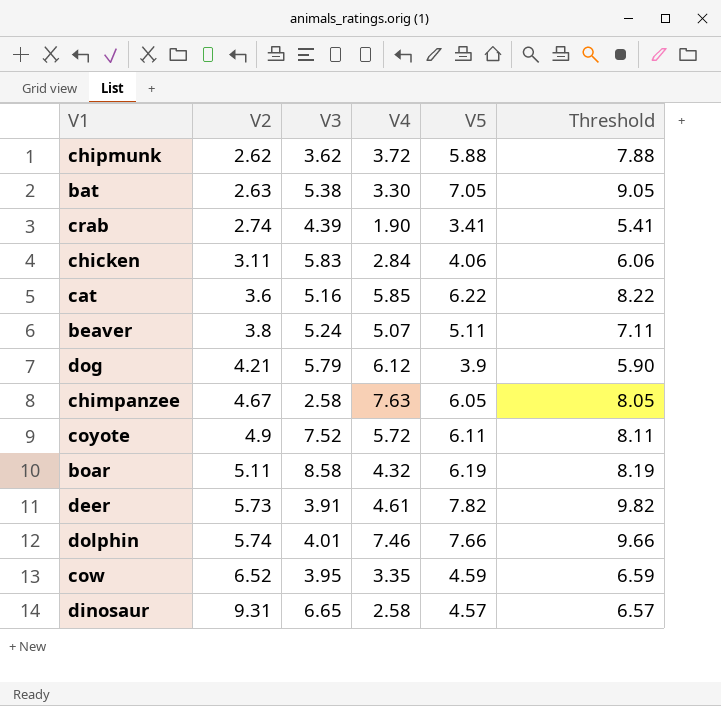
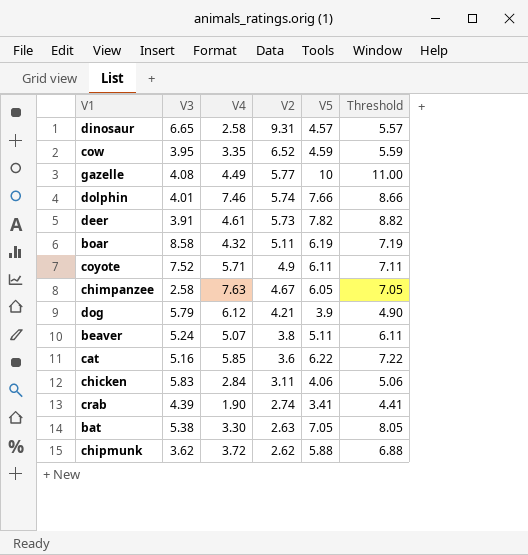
row order: V2 ascending -> V2 descending
column V2 | position: 2 -> 4
column Threshold | formula: [V5] + 2 -> [V5] + 1
row gazelle: none -> 4.08 | 4.49 | 5.77 | 10 | 11.00
coyote | V4: 5.72 -> 5.71

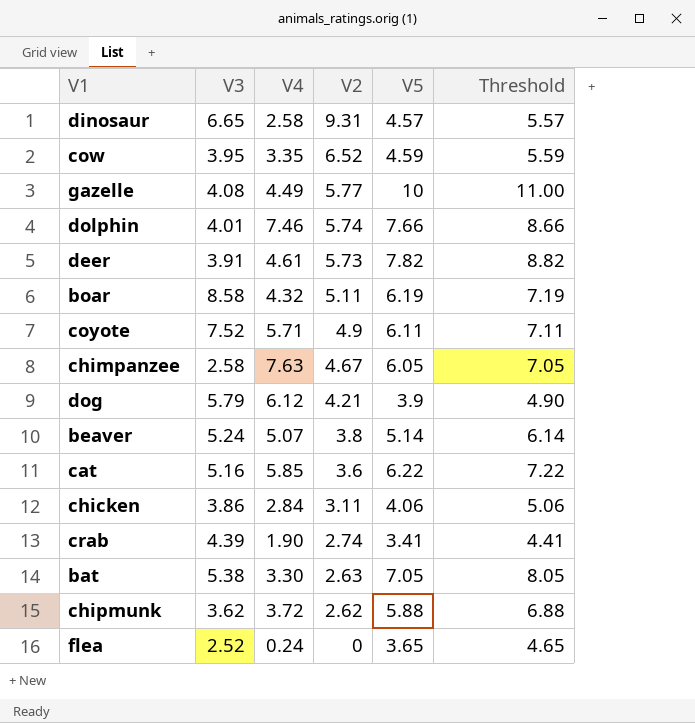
beaver | V5: 5.11 -> 5.14
beaver | Threshold: 6.11 -> 6.14
chicken | V3: 5.83 -> 3.86
row flea: none -> 2.52 | 0.24 | 0 | 3.65 | 4.65

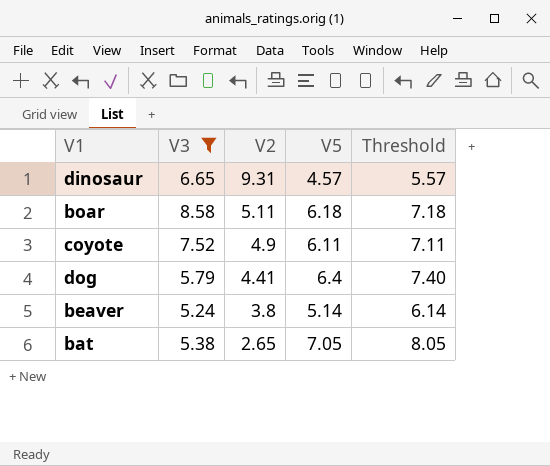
filter: none -> V3 >= 5.24
column V4 | position: 3 -> none
boar | V5: 6.19 -> 6.18
boar | Threshold: 7.19 -> 7.18
dog | V2: 4.21 -> 4.41
dog | V5: 3.9 -> 6.4
dog | Threshold: 4.90 -> 7.40
bat | V2: 2.63 -> 2.65

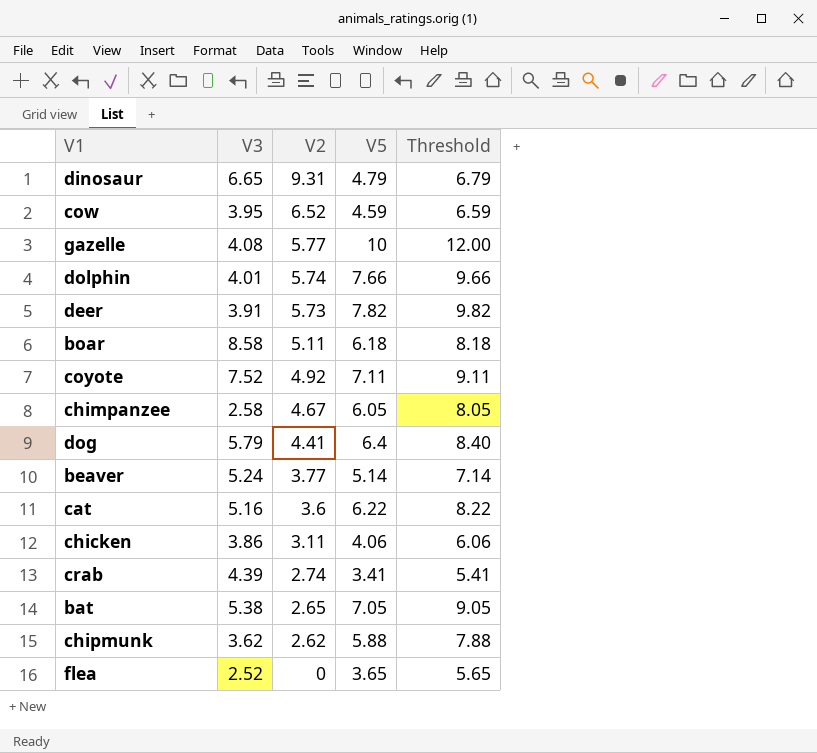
filter: V3 >= 5.24 -> none
column Threshold | formula: [V5] + 1 -> [V5] + 2
dinosaur | V5: 4.57 -> 4.79
coyote | V2: 4.9 -> 4.92
coyote | V5: 6.11 -> 7.11
beaver | V2: 3.8 -> 3.77

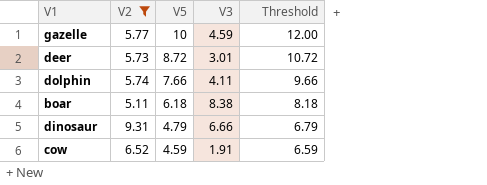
filter: none -> V2 >= 5.11
row order: V2 descending -> V5 descending
column V3 | position: 2 -> 4
gazelle | V3: 4.08 -> 4.59
deer | V5: 7.82 -> 8.72
deer | V3: 3.91 -> 3.01
deer | Threshold: 9.82 -> 10.72
dolphin | V3: 4.01 -> 4.11
boar | V3: 8.58 -> 8.38
dinosaur | V3: 6.65 -> 6.66
cow | V3: 3.95 -> 1.91

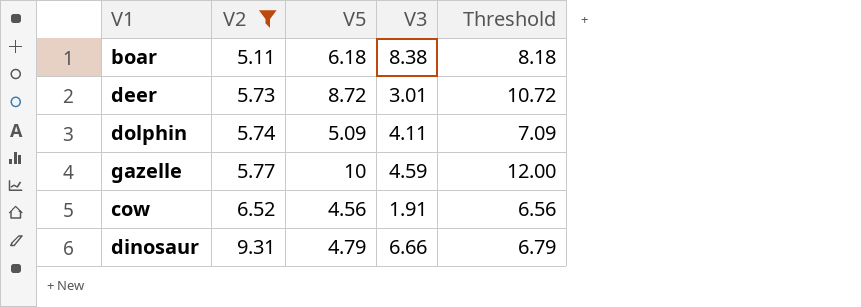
row order: V5 descending -> V2 ascending
dolphin | V5: 7.66 -> 5.09
dolphin | Threshold: 9.66 -> 7.09
cow | V5: 4.59 -> 4.56
cow | Threshold: 6.59 -> 6.56

